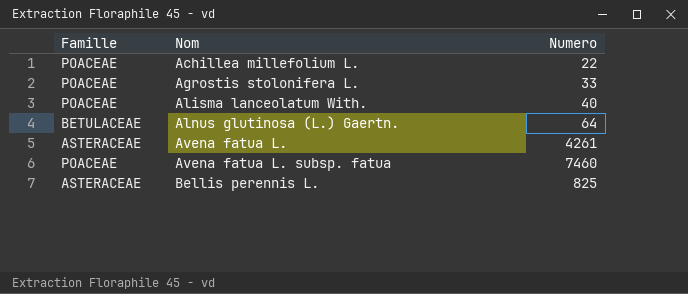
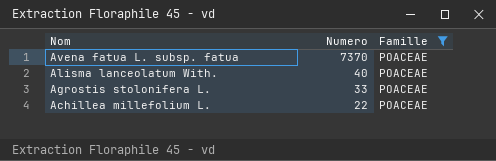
filter: none -> Famille = POACEAE
row order: Nom ascending -> Nom descending
column Famille | position: 1 -> 3
Avena fatua L. subsp. fatua | Numero: 7460 -> 7370

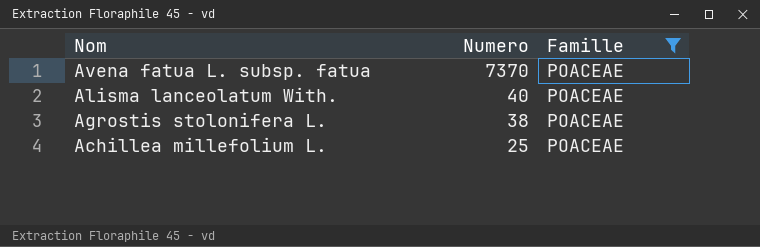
Agrostis stolonifera L. | Numero: 33 -> 38
Achillea millefolium L. | Numero: 22 -> 25

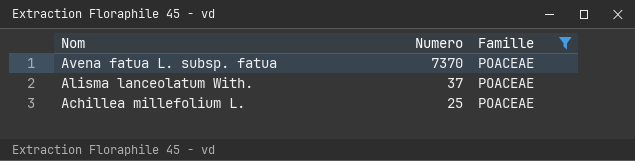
row Agrostis stolonifera L.: 38 | POACEAE -> none
Alisma lanceolatum With. | Numero: 40 -> 37

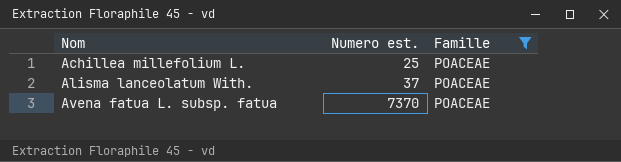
row order: Nom descending -> Nom ascending
column name: Numero -> Numero est.

